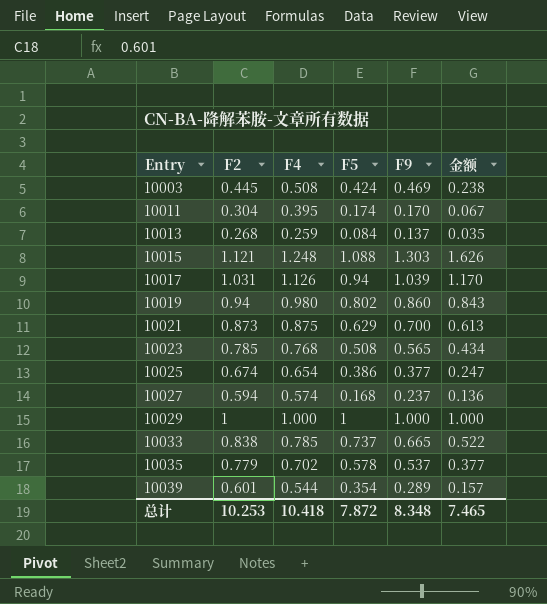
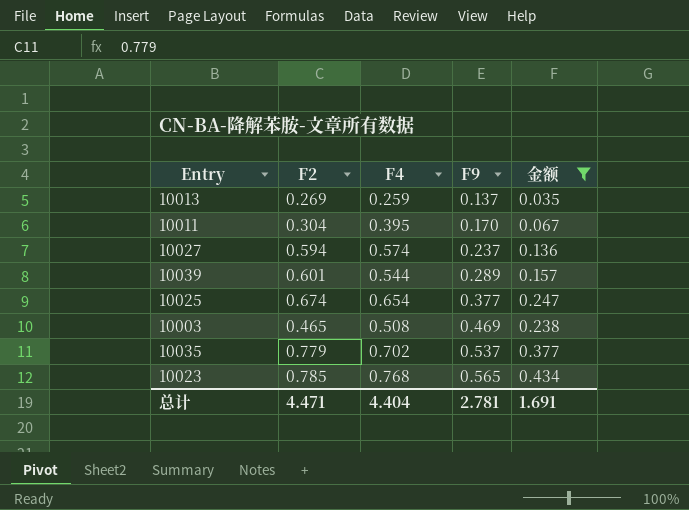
filter: none -> 金额 <= 0.434
row order: Entry ascending -> F9 ascending
column F5 | position: 4 -> none
10013 | F2: 0.268 -> 0.269
10003 | F2: 0.445 -> 0.465
总计 | F2: 10.253 -> 4.471
总计 | F4: 10.418 -> 4.404
总计 | F9: 8.348 -> 2.781
总计 | 金额: 7.465 -> 1.691

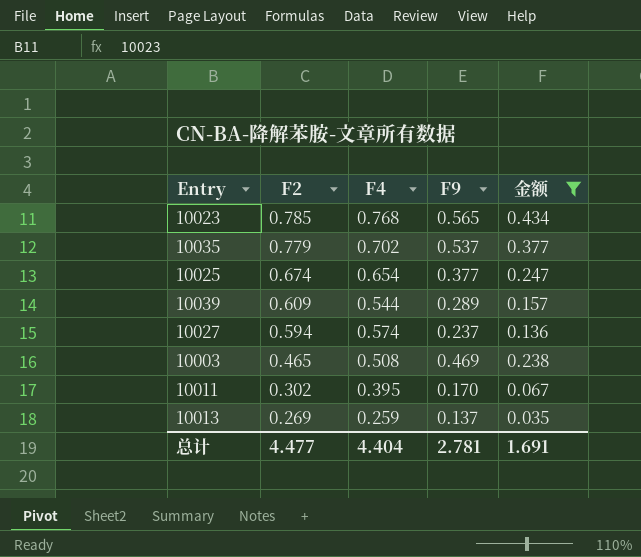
row order: F9 ascending -> F2 descending
10039 | F2: 0.601 -> 0.609
10011 | F2: 0.304 -> 0.302
总计 | F2: 4.471 -> 4.477

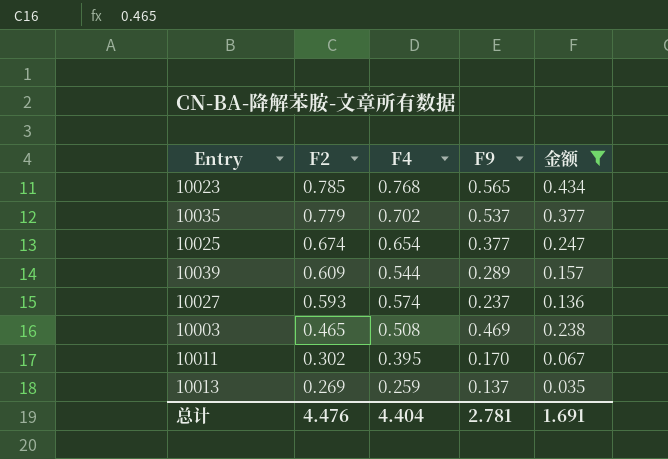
10027 | F2: 0.594 -> 0.593
总计 | F2: 4.477 -> 4.476

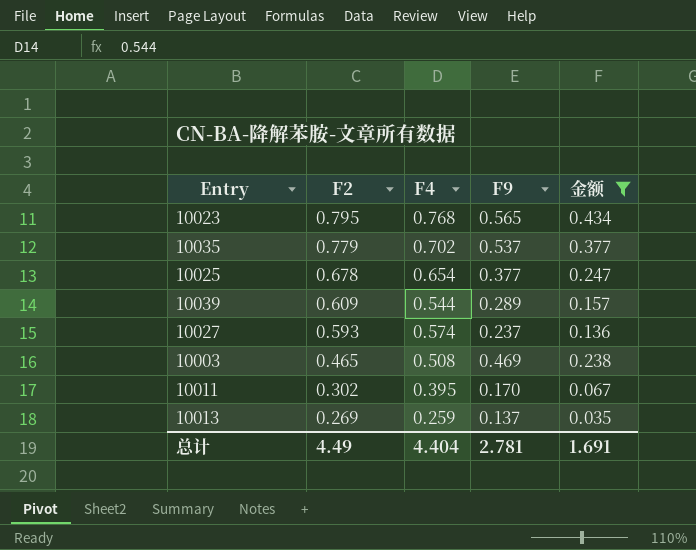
10023 | F2: 0.785 -> 0.795
10025 | F2: 0.674 -> 0.678
总计 | F2: 4.476 -> 4.49

